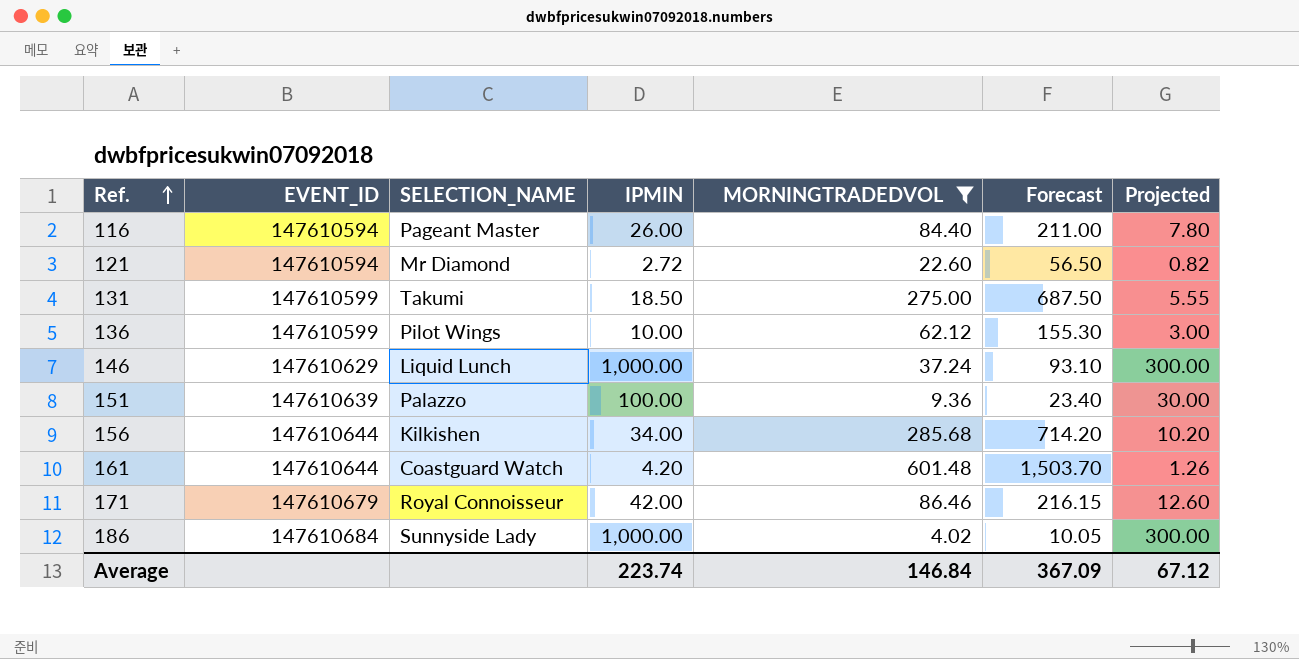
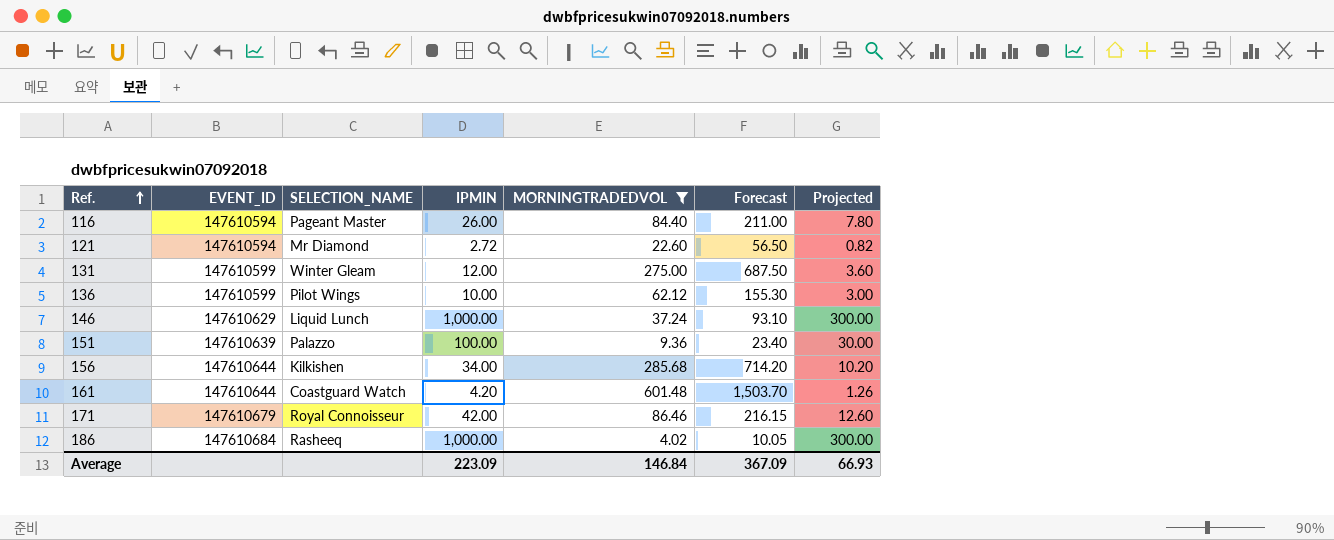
131 | SELECTION_NAME: Takumi -> Winter Gleam
131 | IPMIN: 18.50 -> 12.00
131 | Projected: 5.55 -> 3.60
186 | SELECTION_NAME: Sunnyside Lady -> Rasheeq
Average | IPMIN: 223.74 -> 223.09
Average | Projected: 67.12 -> 66.93

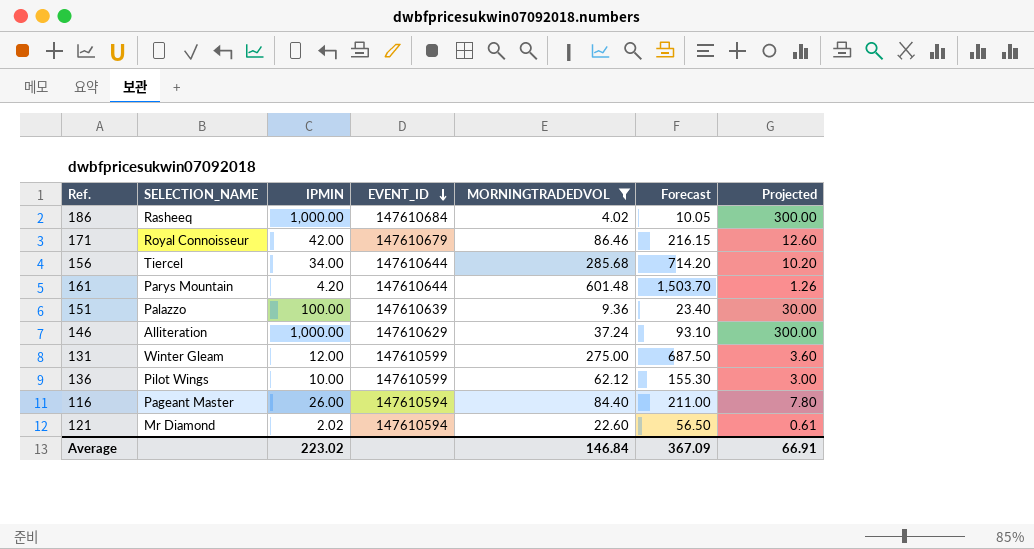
row order: Ref. ascending -> EVENT_ID descending
column EVENT_ID | position: 2 -> 4
156 | SELECTION_NAME: Kilkishen -> Tiercel
161 | SELECTION_NAME: Coastguard Watch -> Parys Mountain
146 | SELECTION_NAME: Liquid Lunch -> Alliteration
121 | IPMIN: 2.72 -> 2.02
121 | Projected: 0.82 -> 0.61
Average | IPMIN: 223.09 -> 223.02
Average | Projected: 66.93 -> 66.91

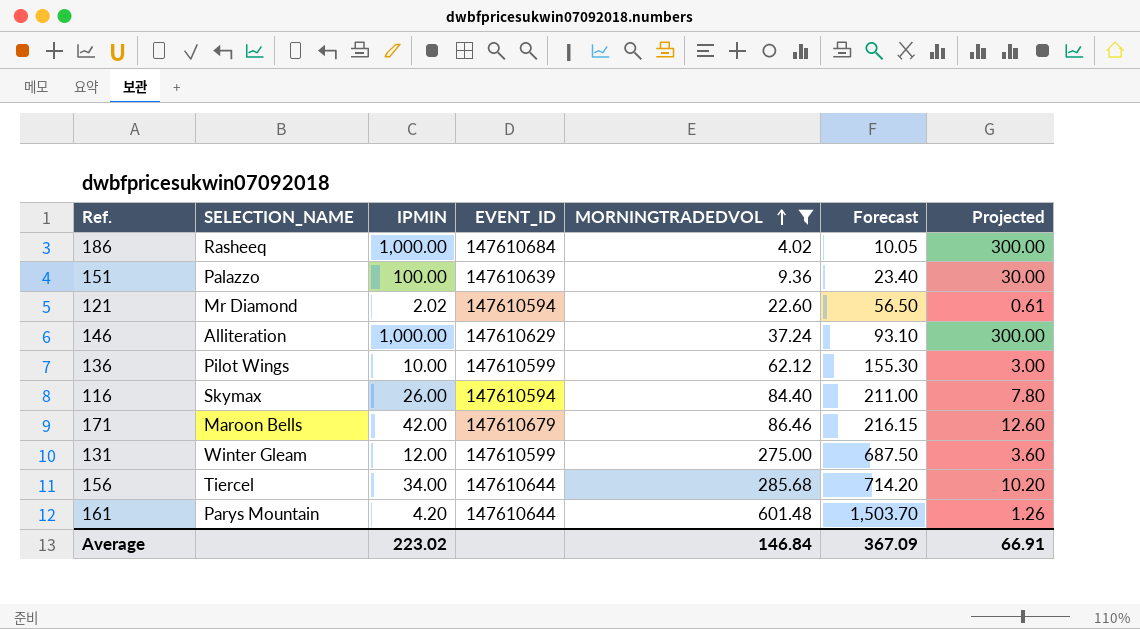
row order: EVENT_ID descending -> MORNINGTRADEDVOL ascending
116 | SELECTION_NAME: Pageant Master -> Skymax
171 | SELECTION_NAME: Royal Connoisseur -> Maroon Bells

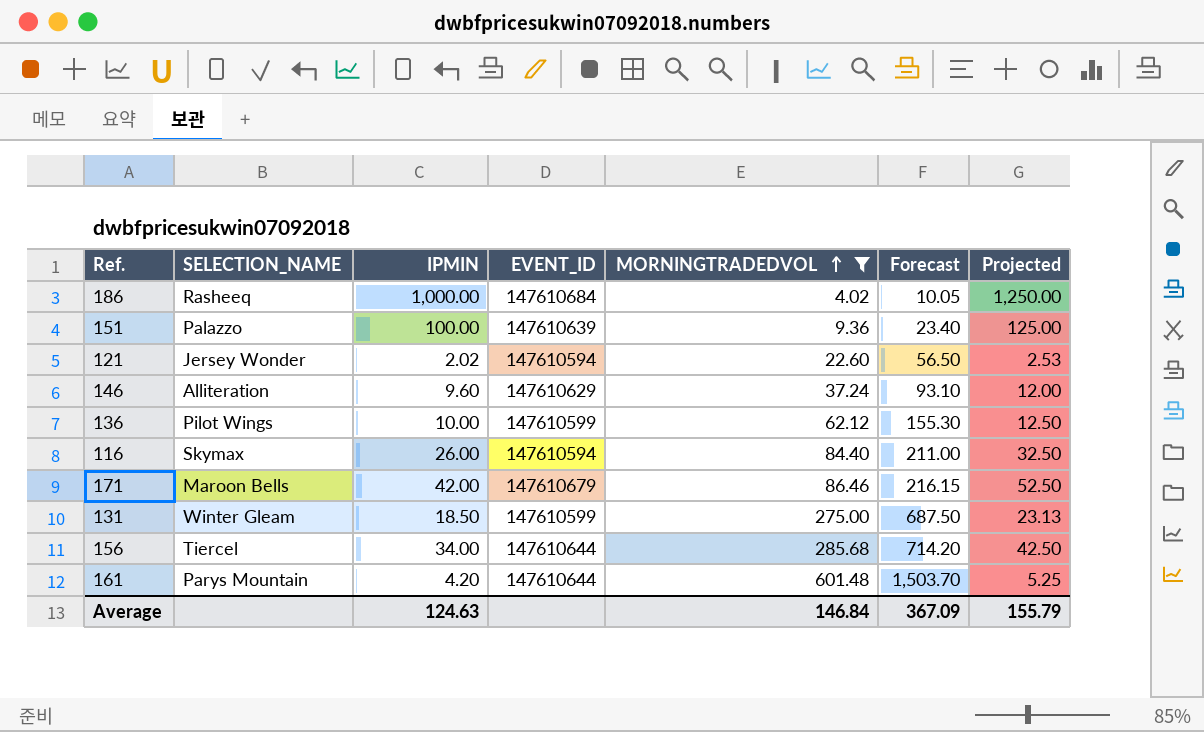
column Projected | formula: [IPMIN] * 0.3 -> [IPMIN] * 1.25
121 | SELECTION_NAME: Mr Diamond -> Jersey Wonder
146 | IPMIN: 1,000.00 -> 9.60
131 | IPMIN: 12.00 -> 18.50
Average | IPMIN: 223.02 -> 124.63
Average | Projected: 66.91 -> 155.79

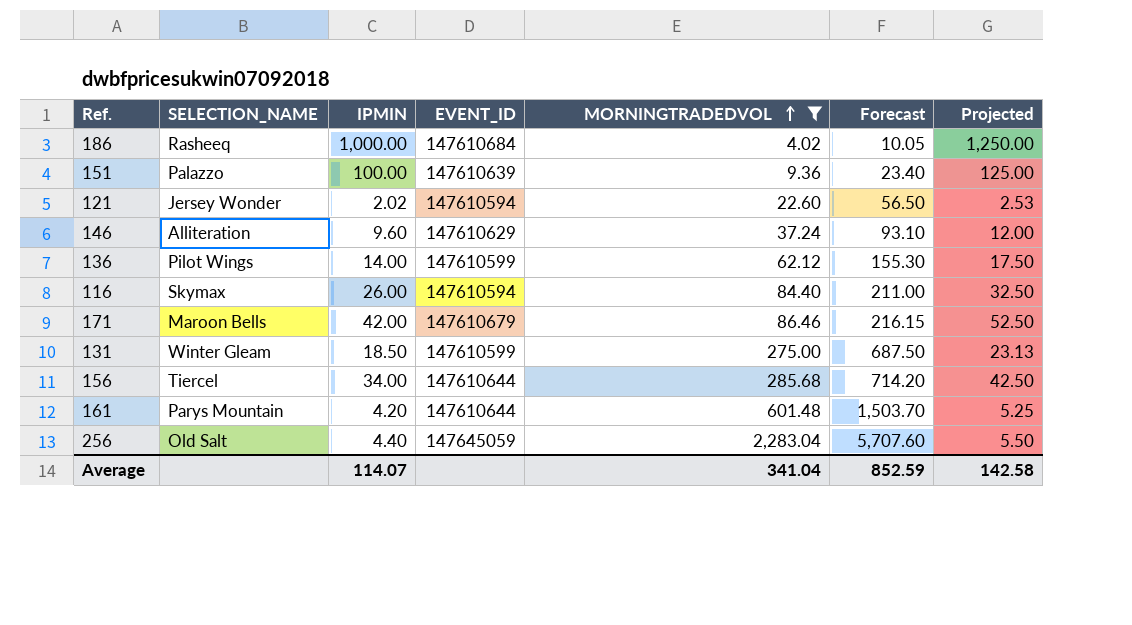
136 | IPMIN: 10.00 -> 14.00
136 | Projected: 12.50 -> 17.50
row 256: none -> Old Salt | 4.40 | 147645059 | 2,283.04 | 5,707.60 | 5.50
Average | IPMIN: 124.63 -> 114.07
Average | MORNINGTRADEDVOL: 146.84 -> 341.04
Average | Forecast: 367.09 -> 852.59
Average | Projected: 155.79 -> 142.58

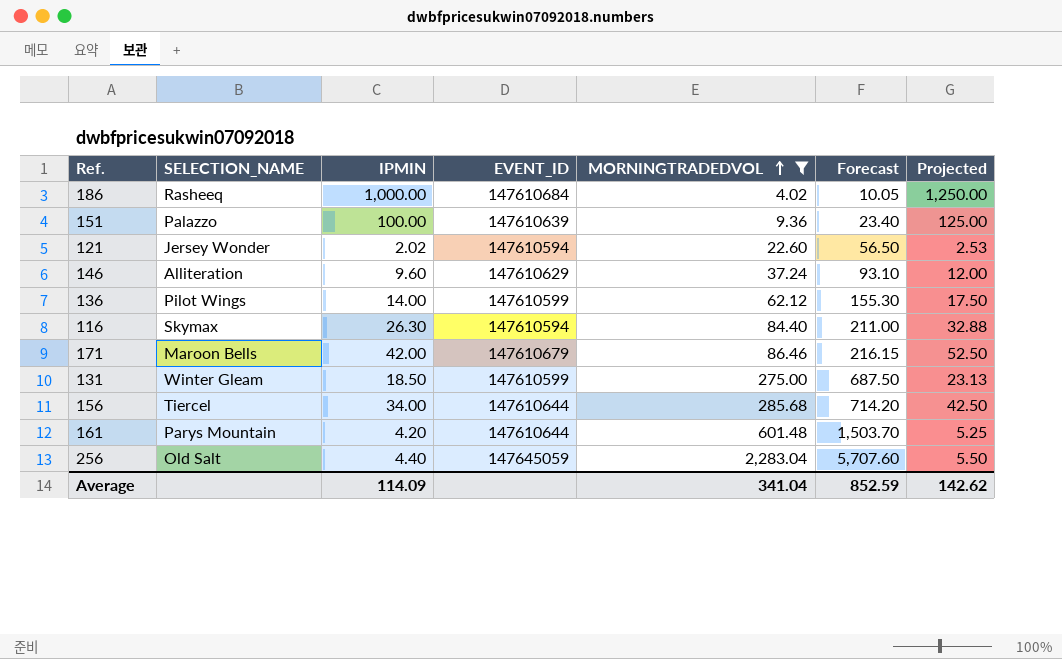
116 | IPMIN: 26.00 -> 26.30
116 | Projected: 32.50 -> 32.88
Average | IPMIN: 114.07 -> 114.09
Average | Projected: 142.58 -> 142.62

